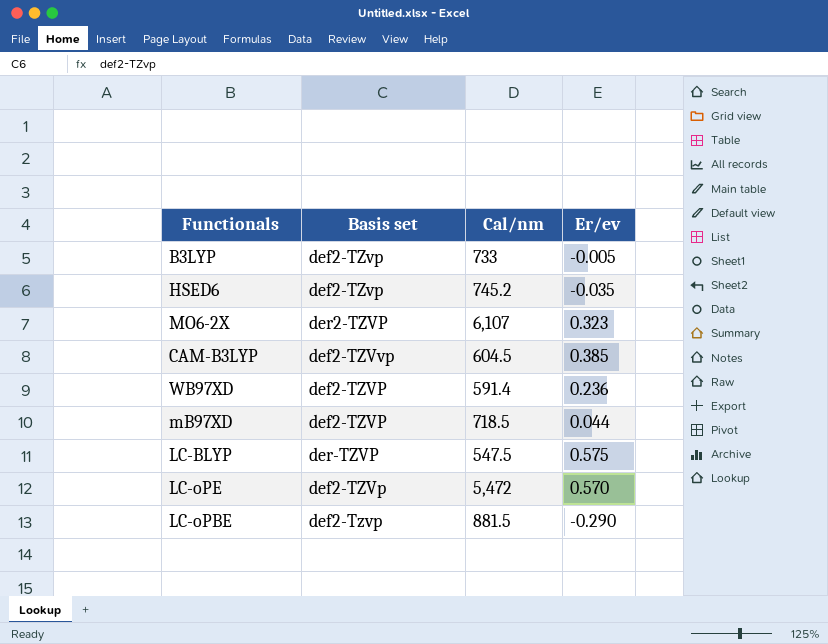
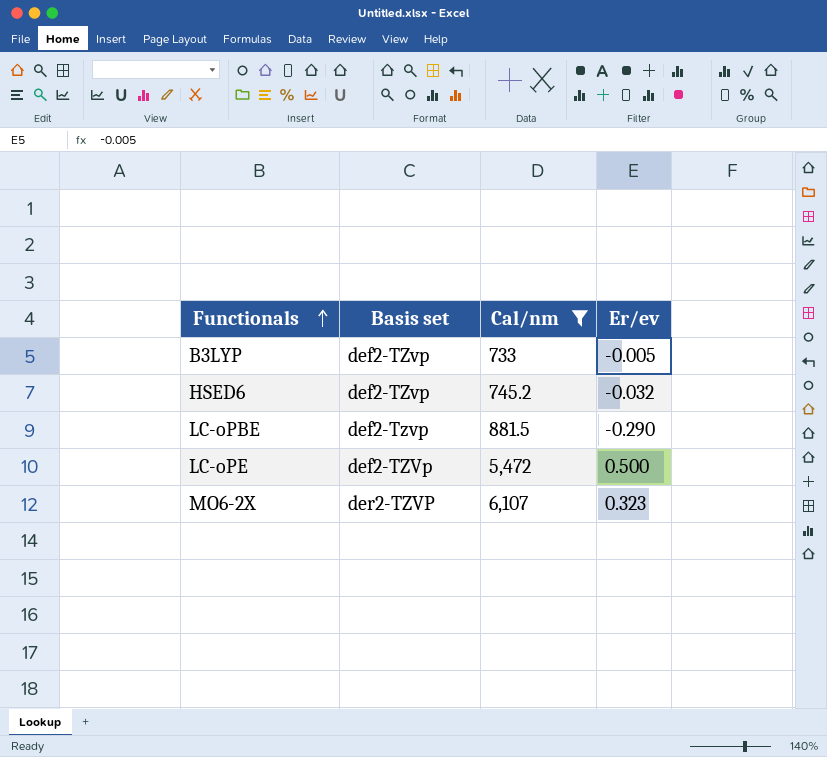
filter: none -> Cal/nm >= 733
row order: none -> Functionals ascending
HSED6 | Er/ev: -0.035 -> -0.032
LC-oPE | Er/ev: 0.570 -> 0.500

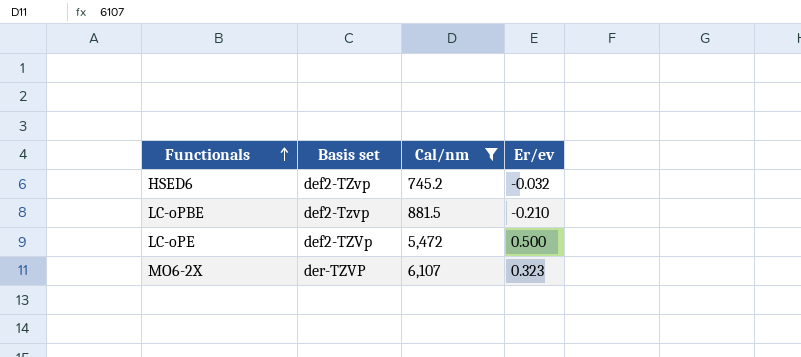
row B3LYP: def2-TZvp | 733 | -0.005 -> none
LC-oPBE | Er/ev: -0.290 -> -0.210
MO6-2X | Basis set: der2-TZVP -> der-TZVP

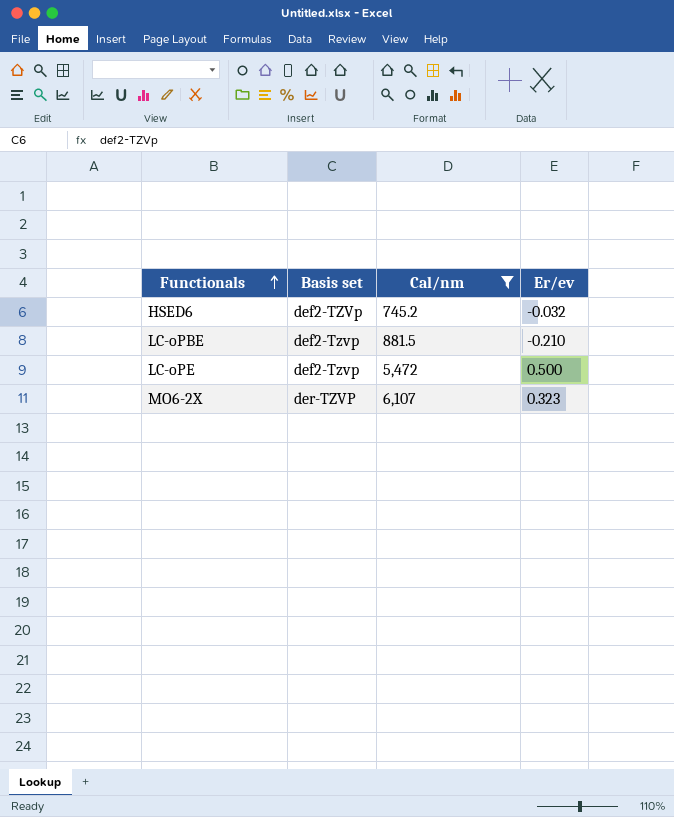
HSED6 | Basis set: def2-TZvp -> def2-TZVp
LC-oPE | Basis set: def2-TZVp -> def2-Tzvp

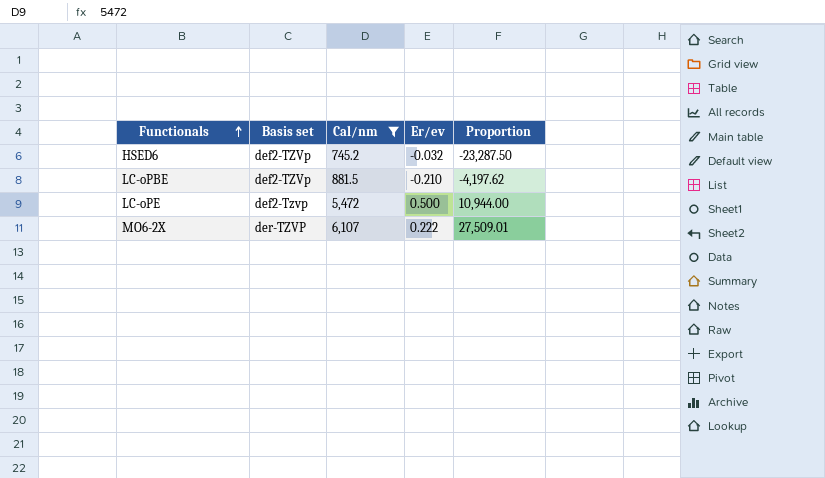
column Proportion | formula: none -> [Cal/nm] / [Er/ev]
LC-oPBE | Basis set: def2-Tzvp -> def2-TZVp
MO6-2X | Er/ev: 0.323 -> 0.222

